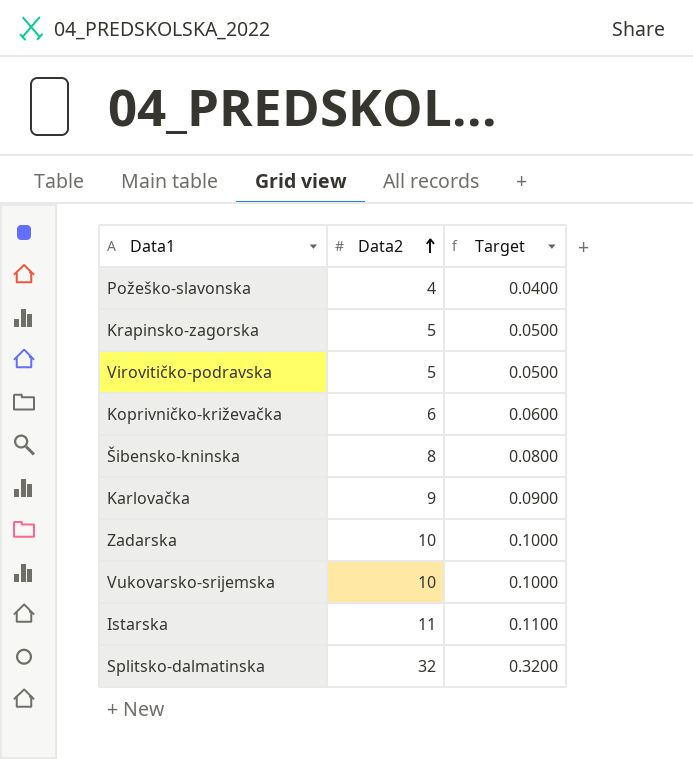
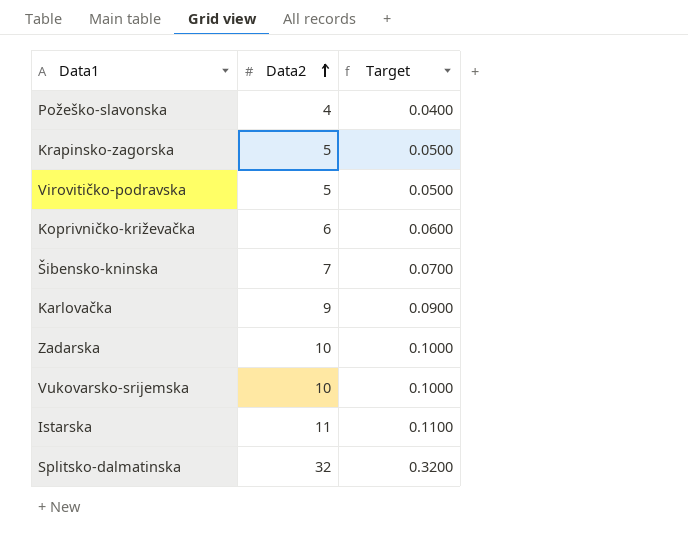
Šibensko-kninska | Data2: 8 -> 7
Šibensko-kninska | Target: 0.0800 -> 0.0700

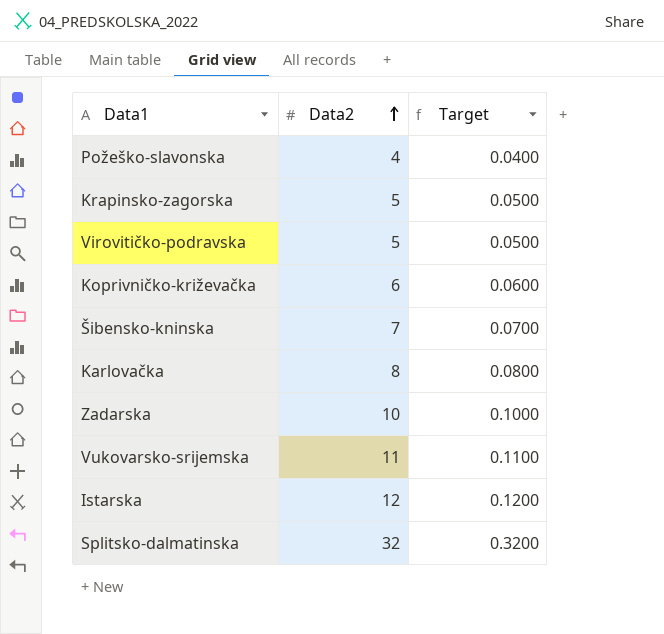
Karlovačka | Data2: 9 -> 8
Karlovačka | Target: 0.0900 -> 0.0800
Vukovarsko-srijemska | Data2: 10 -> 11
Vukovarsko-srijemska | Target: 0.1000 -> 0.1100
Istarska | Data2: 11 -> 12
Istarska | Target: 0.1100 -> 0.1200

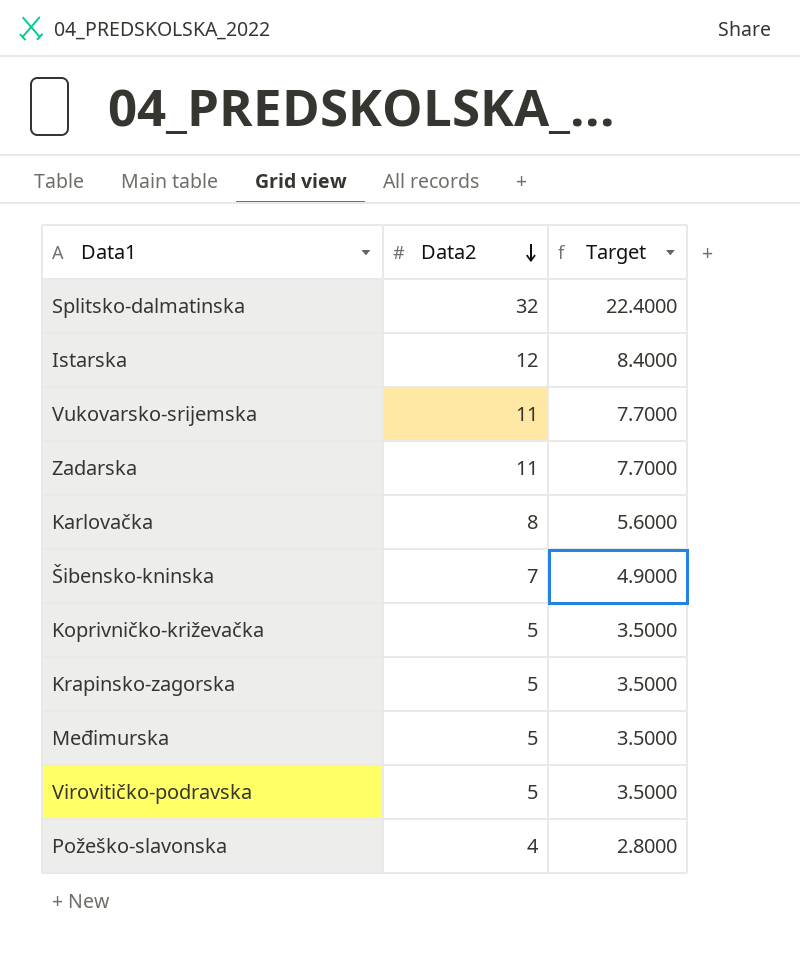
row order: Data2 ascending -> Data2 descending
column Target | formula: [Data2] * 0.01 -> [Data2] * 0.7
Zadarska | Data2: 10 -> 11
Koprivničko-križevačka | Data2: 6 -> 5
row Međimurska: none -> 5 | 3.5000

